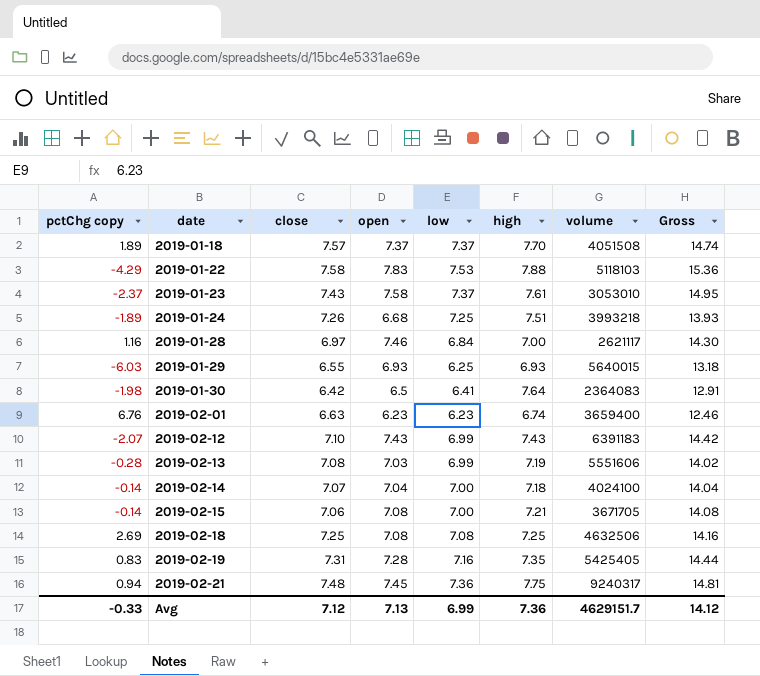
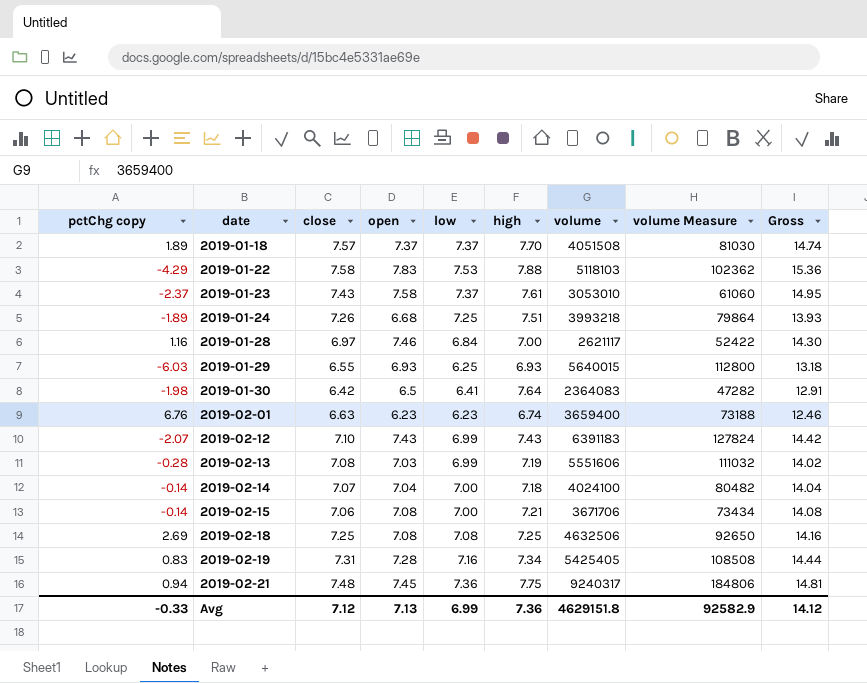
column volume Measure | formula: none -> [volume] * 0.02
2019-02-15 | volume: 3671705 -> 3671706
2019-02-19 | high: 7.35 -> 7.34
Avg | volume: 4629151.7 -> 4629151.8

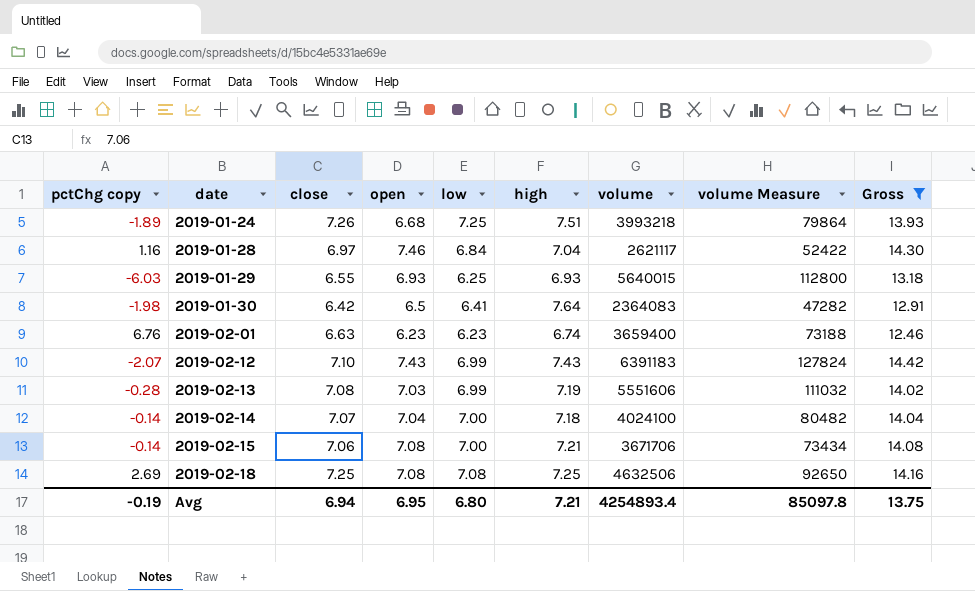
filter: none -> Gross <= 14.42
2019-01-28 | high: 7.00 -> 7.04
Avg | pctChg copy: -0.33 -> -0.19
Avg | close: 7.12 -> 6.94
Avg | open: 7.13 -> 6.95
Avg | low: 6.99 -> 6.80
Avg | high: 7.36 -> 7.21
Avg | volume: 4629151.8 -> 4254893.4
Avg | volume Measure: 92582.9 -> 85097.8
Avg | Gross: 14.12 -> 13.75

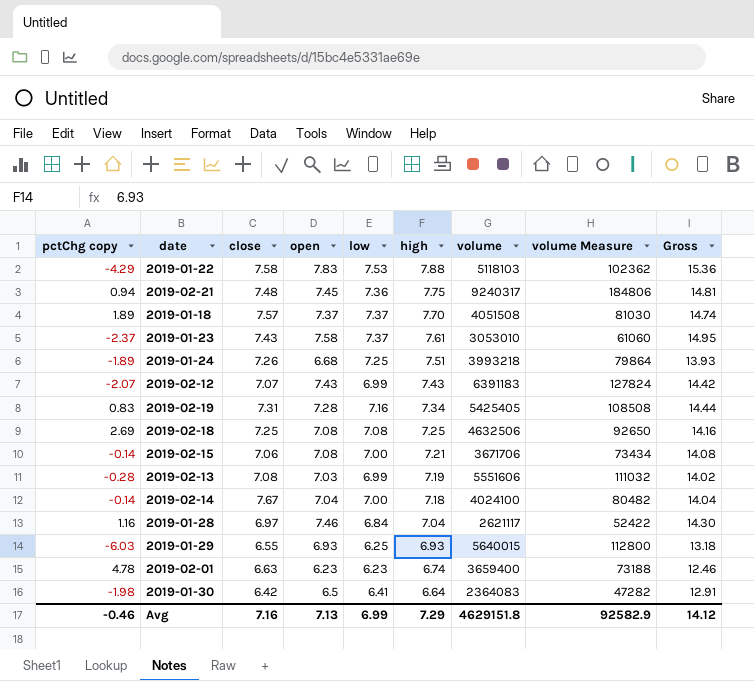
filter: Gross <= 14.42 -> none
row order: date ascending -> high descending
2019-02-12 | close: 7.10 -> 7.07
2019-02-14 | close: 7.07 -> 7.67
2019-02-01 | pctChg copy: 6.76 -> 4.78
2019-01-30 | high: 7.64 -> 6.64
Avg | pctChg copy: -0.19 -> -0.46
Avg | close: 6.94 -> 7.16
Avg | open: 6.95 -> 7.13
Avg | low: 6.80 -> 6.99
Avg | high: 7.21 -> 7.29
Avg | volume: 4254893.4 -> 4629151.8
Avg | volume Measure: 85097.8 -> 92582.9
Avg | Gross: 13.75 -> 14.12

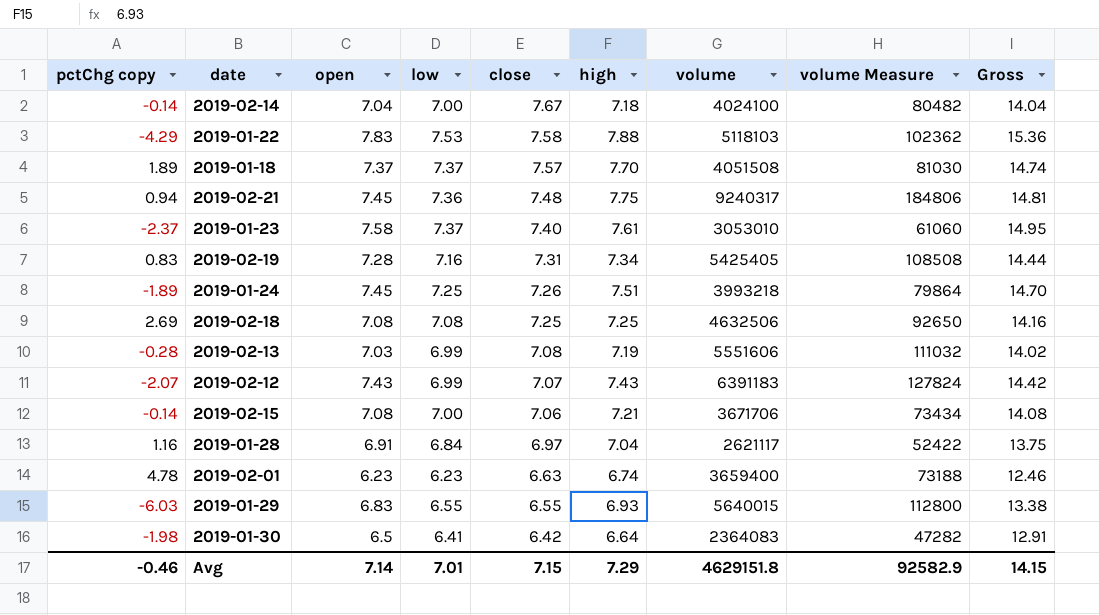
row order: high descending -> close descending
column close | position: 3 -> 5
2019-01-23 | close: 7.43 -> 7.40
2019-01-24 | open: 6.68 -> 7.45
2019-01-24 | Gross: 13.93 -> 14.70
2019-01-28 | open: 7.46 -> 6.91
2019-01-28 | Gross: 14.30 -> 13.75
2019-01-29 | open: 6.93 -> 6.83
2019-01-29 | low: 6.25 -> 6.55
2019-01-29 | Gross: 13.18 -> 13.38
Avg | open: 7.13 -> 7.14
Avg | low: 6.99 -> 7.01
Avg | close: 7.16 -> 7.15
Avg | Gross: 14.12 -> 14.15

